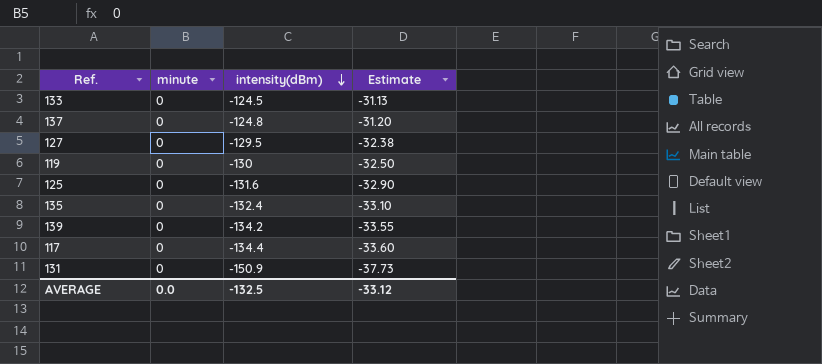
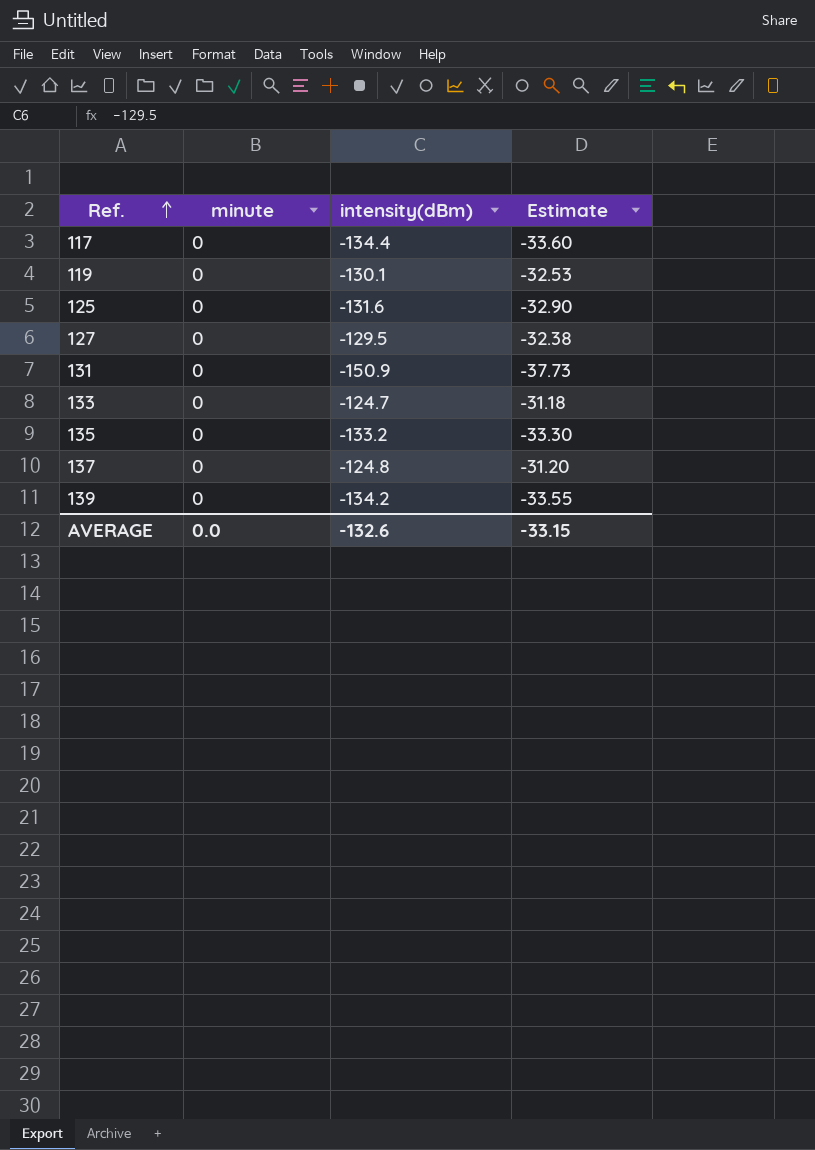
row order: intensity(dBm) descending -> Ref. ascending
119 | intensity(dBm): -130 -> -130.1
119 | Estimate: -32.50 -> -32.53
133 | intensity(dBm): -124.5 -> -124.7
133 | Estimate: -31.13 -> -31.18
135 | intensity(dBm): -132.4 -> -133.2
135 | Estimate: -33.10 -> -33.30
AVERAGE | intensity(dBm): -132.5 -> -132.6
AVERAGE | Estimate: -33.12 -> -33.15

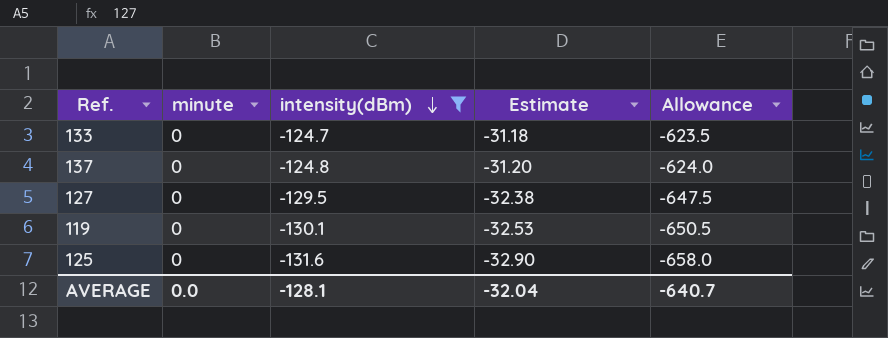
filter: none -> intensity(dBm) >= -131.6
row order: Ref. ascending -> intensity(dBm) descending
column Allowance | formula: none -> [intensity(dBm)] * 5
AVERAGE | intensity(dBm): -132.6 -> -128.1
AVERAGE | Estimate: -33.15 -> -32.04

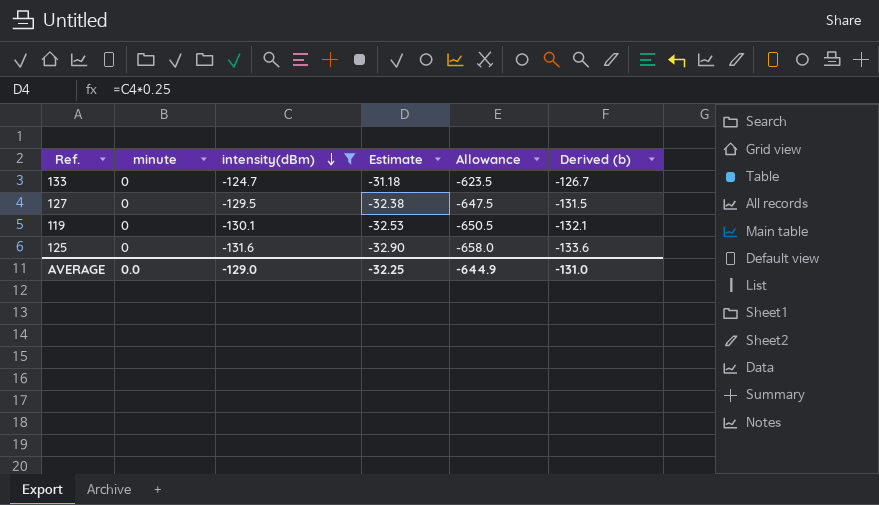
column Derived (b) | formula: none -> [intensity(dBm)] - 2
row 137: 0 | -124.8 | -31.20 | -624.0 -> none
AVERAGE | intensity(dBm): -128.1 -> -129.0
AVERAGE | Estimate: -32.04 -> -32.25
AVERAGE | Allowance: -640.7 -> -644.9

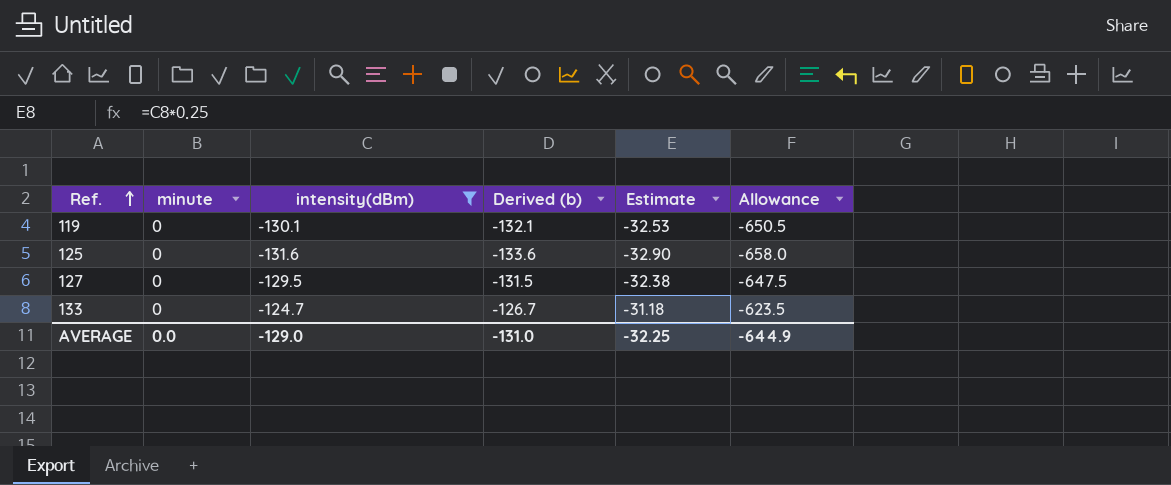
row order: intensity(dBm) descending -> Ref. ascending
column Derived (b) | position: 6 -> 4

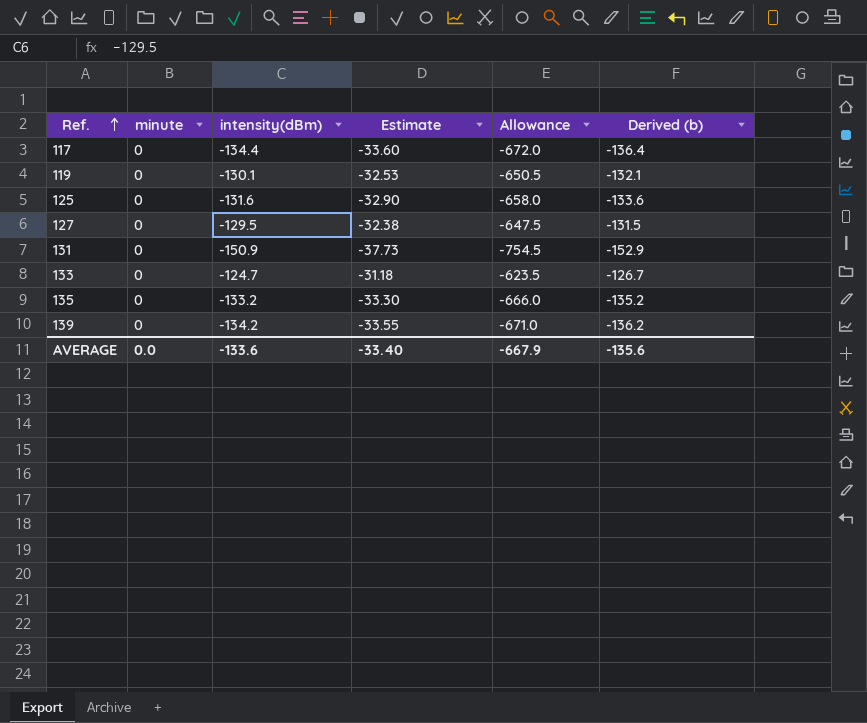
filter: intensity(dBm) >= -131.6 -> none
column Derived (b) | position: 4 -> 6
AVERAGE | intensity(dBm): -129.0 -> -133.6
AVERAGE | Estimate: -32.25 -> -33.40
AVERAGE | Allowance: -644.9 -> -667.9
AVERAGE | Derived (b): -131.0 -> -135.6

